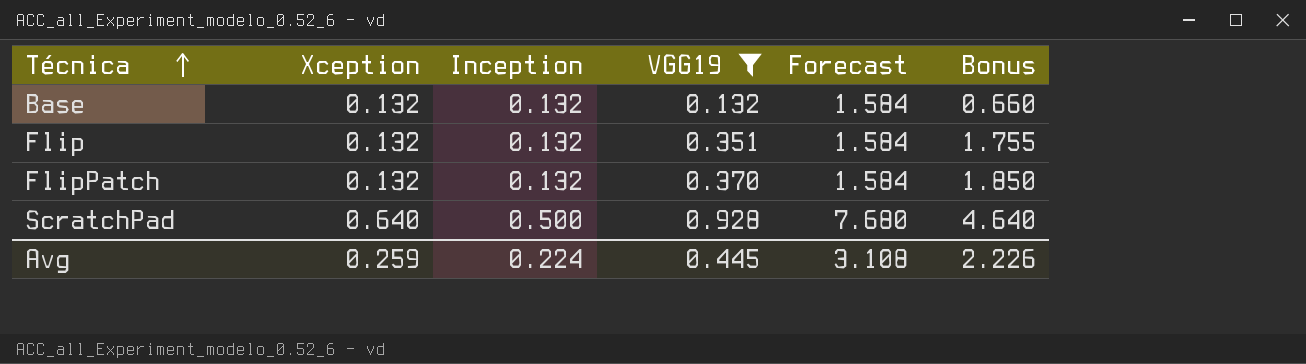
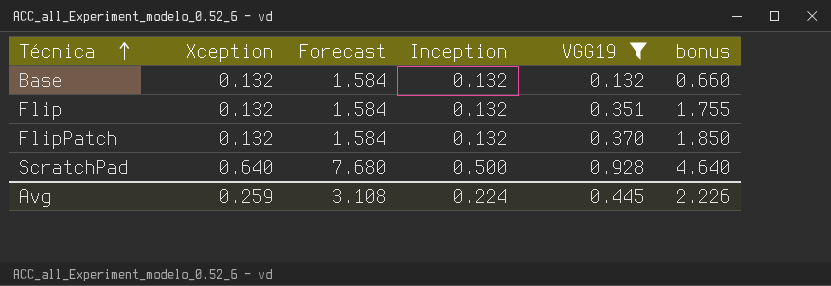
column Forecast | position: 5 -> 3
column name: Bonus -> bonus

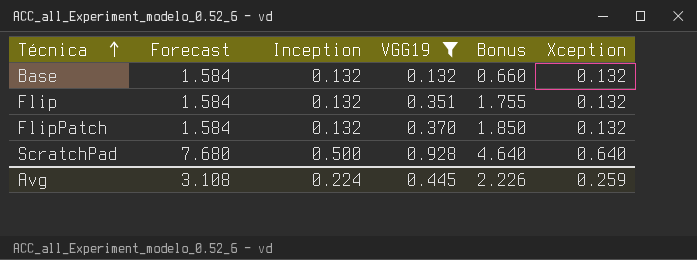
column name: bonus -> Bonus
column Xception | position: 2 -> 6

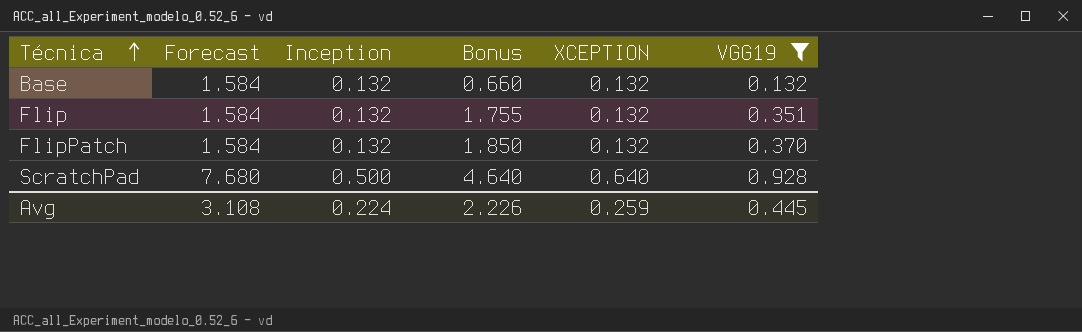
column name: Xception -> XCEPTION
column VGG19 | position: 4 -> 6

